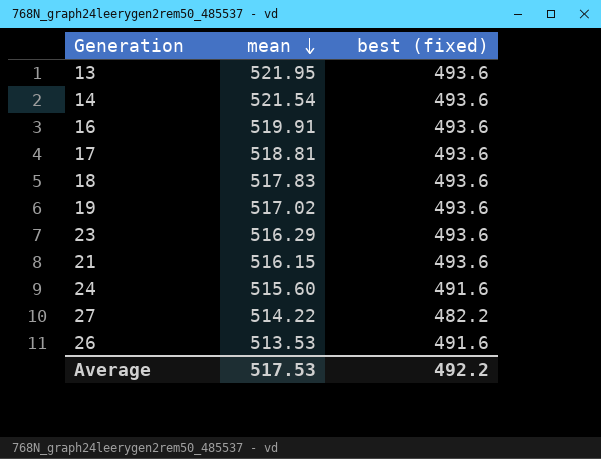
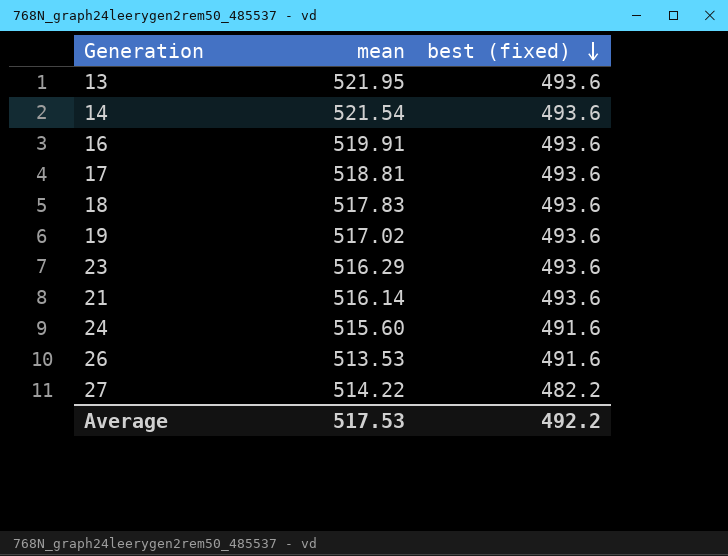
row order: mean descending -> best (fixed) descending
21 | mean: 516.15 -> 516.14

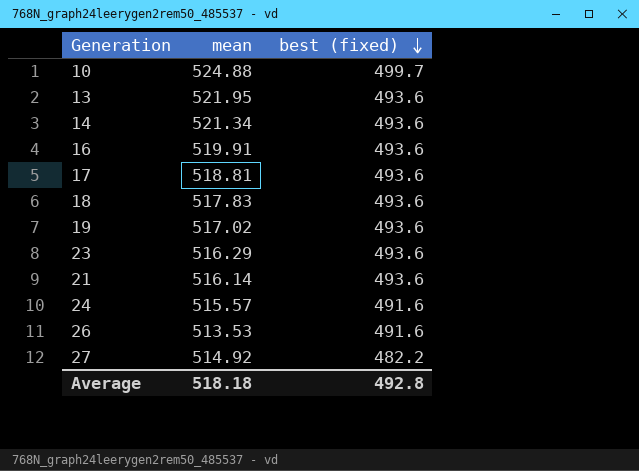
row 10: none -> 524.88 | 499.7
14 | mean: 521.54 -> 521.34
24 | mean: 515.60 -> 515.57
27 | mean: 514.22 -> 514.92
Average | mean: 517.53 -> 518.18
Average | best (fixed): 492.2 -> 492.8

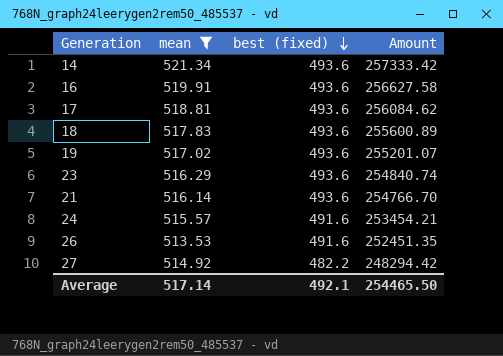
filter: none -> mean <= 521.34
column Amount | formula: none -> [mean] * [best (fixed)]
Average | mean: 518.18 -> 517.14
Average | best (fixed): 492.8 -> 492.1

